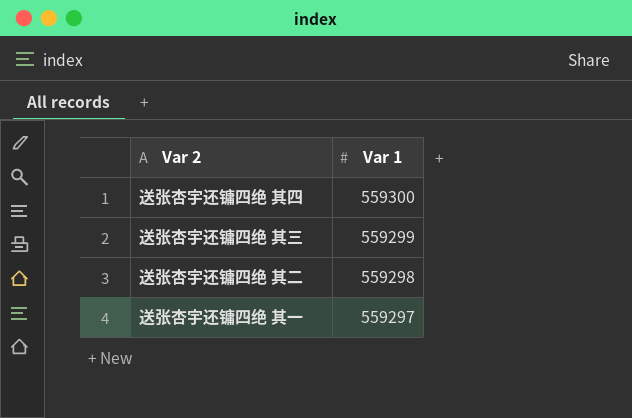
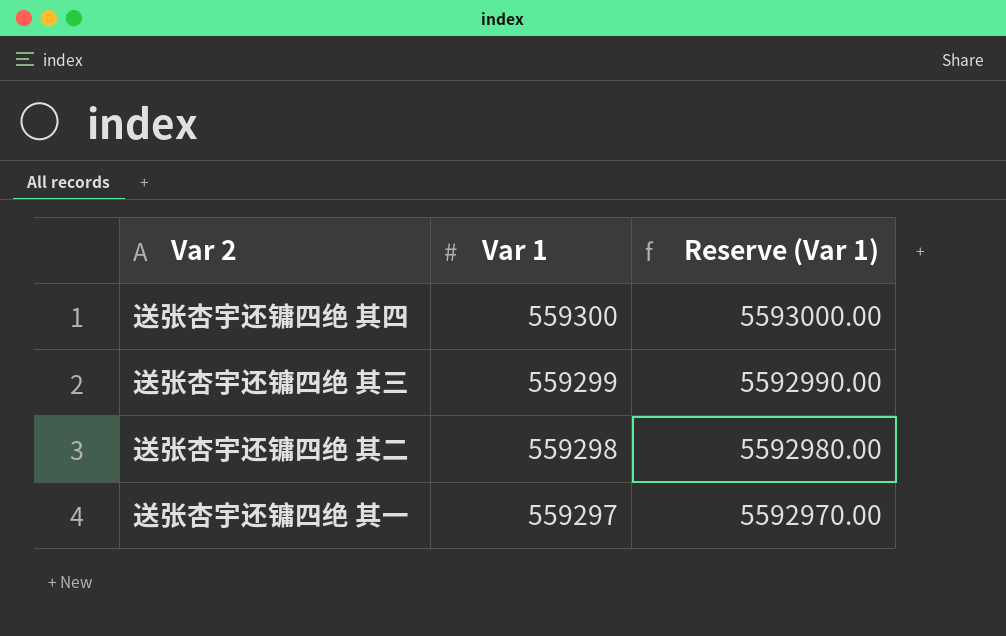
column Reserve (Var 1) | formula: none -> [Var 1] * 10

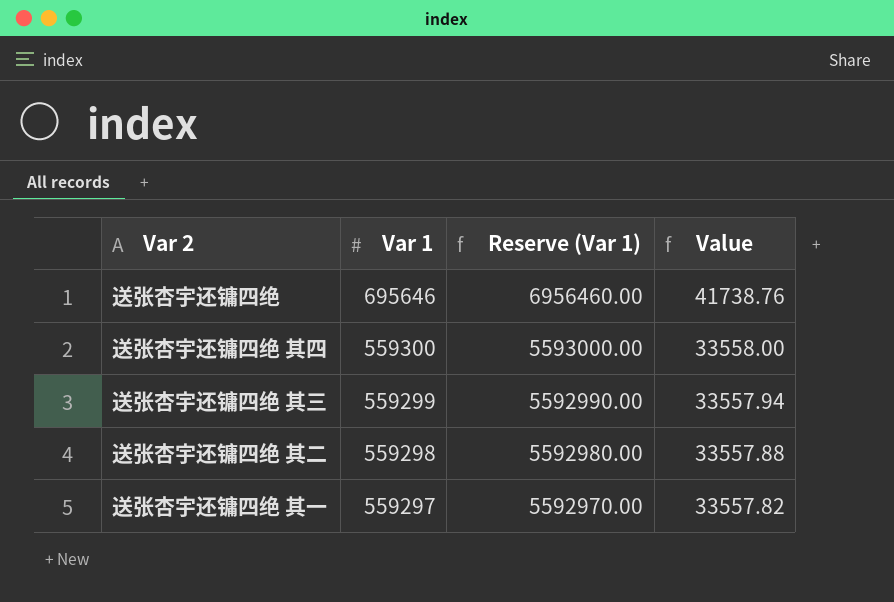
column Value | formula: none -> [Var 1] * 0.06
row 送张杏宇还镛四绝: none -> 695646 | 6956460.00 | 41738.76

